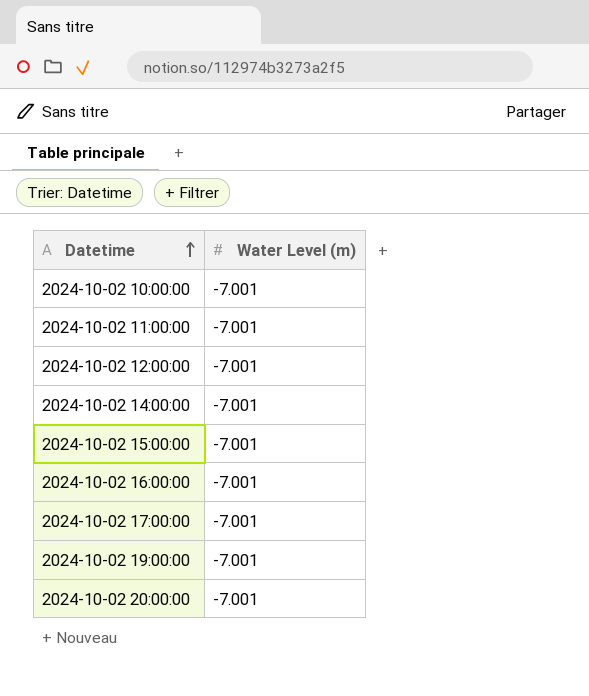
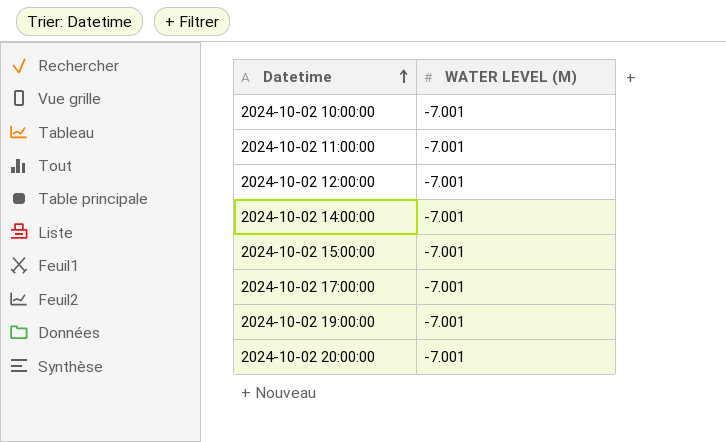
column name: Water Level (m) -> WATER LEVEL (M)
row 2024-10-02 16:00:00: -7.001 -> none

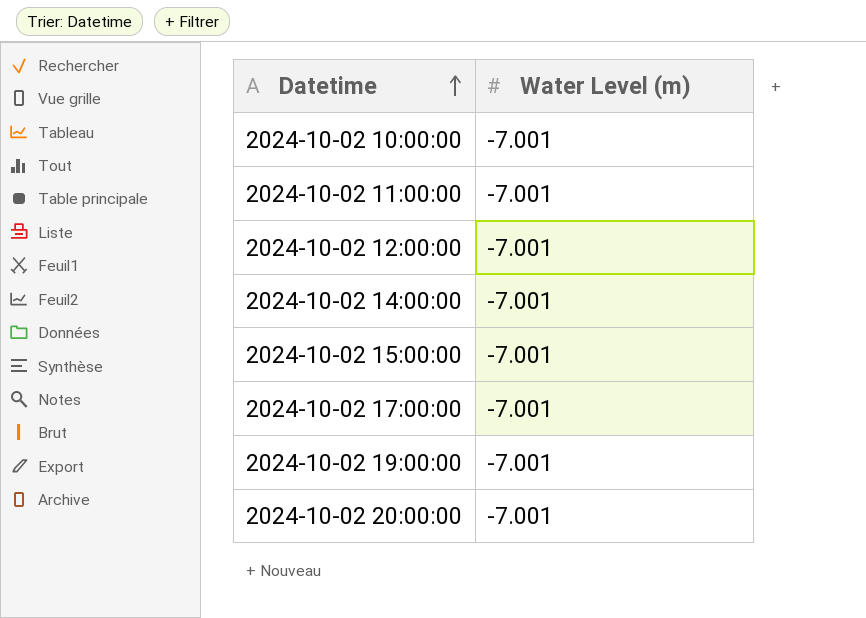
column name: WATER LEVEL (M) -> Water Level (m)

